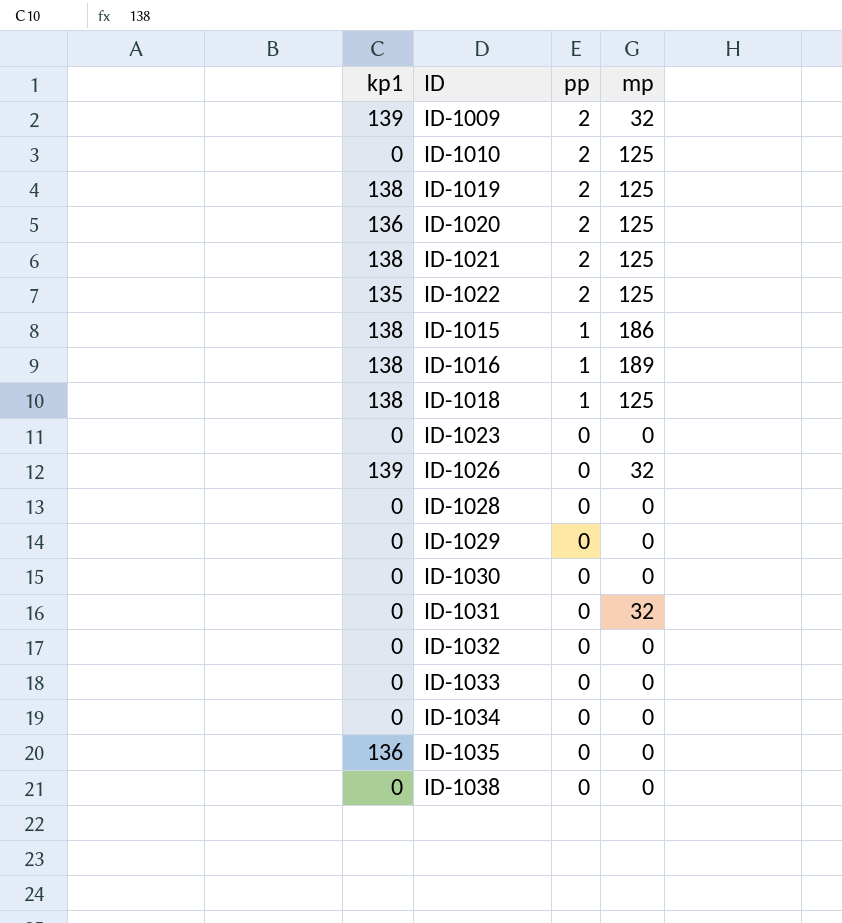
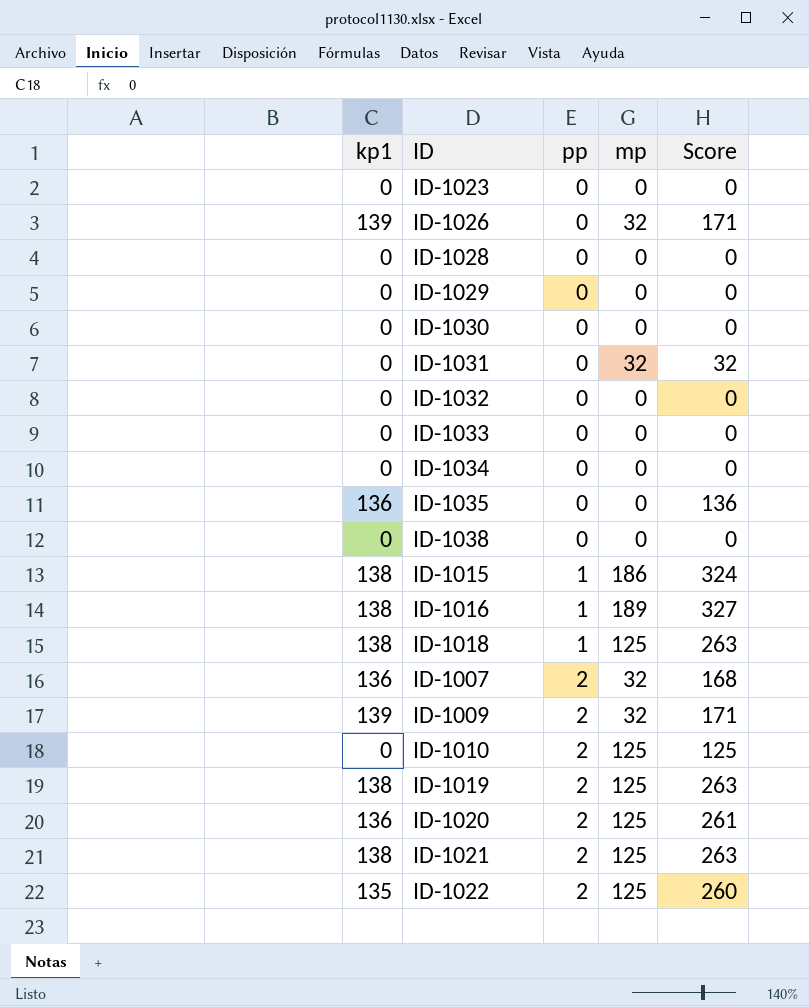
row order: pp descending -> pp ascending
column Score | formula: none -> [kp1] + [mp]
row ID-1007: none -> 136 | 2 | 32 | 168

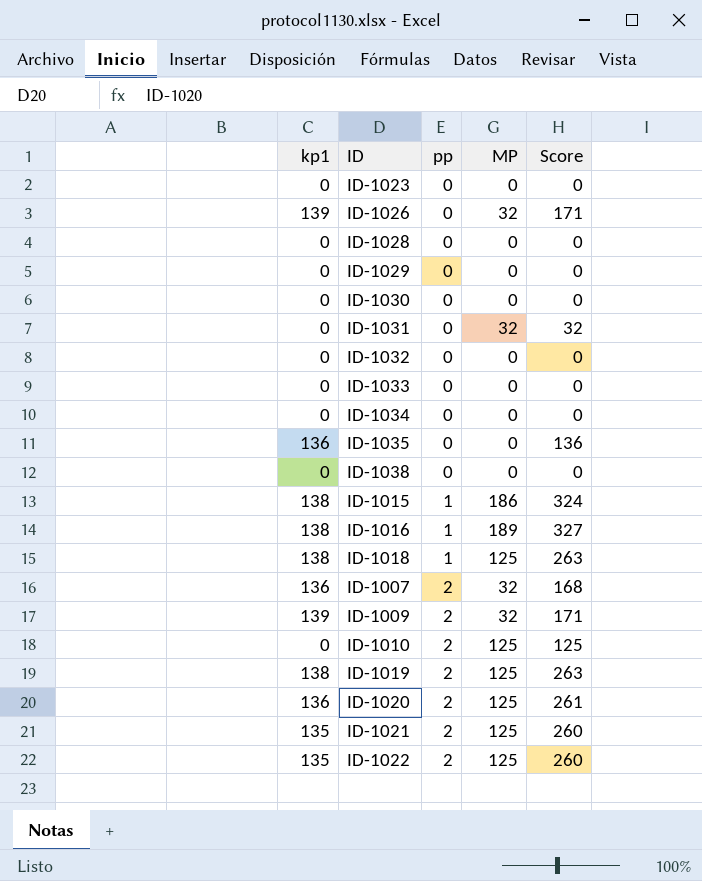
column name: mp -> MP
ID-1021 | kp1: 138 -> 135
ID-1021 | Score: 263 -> 260

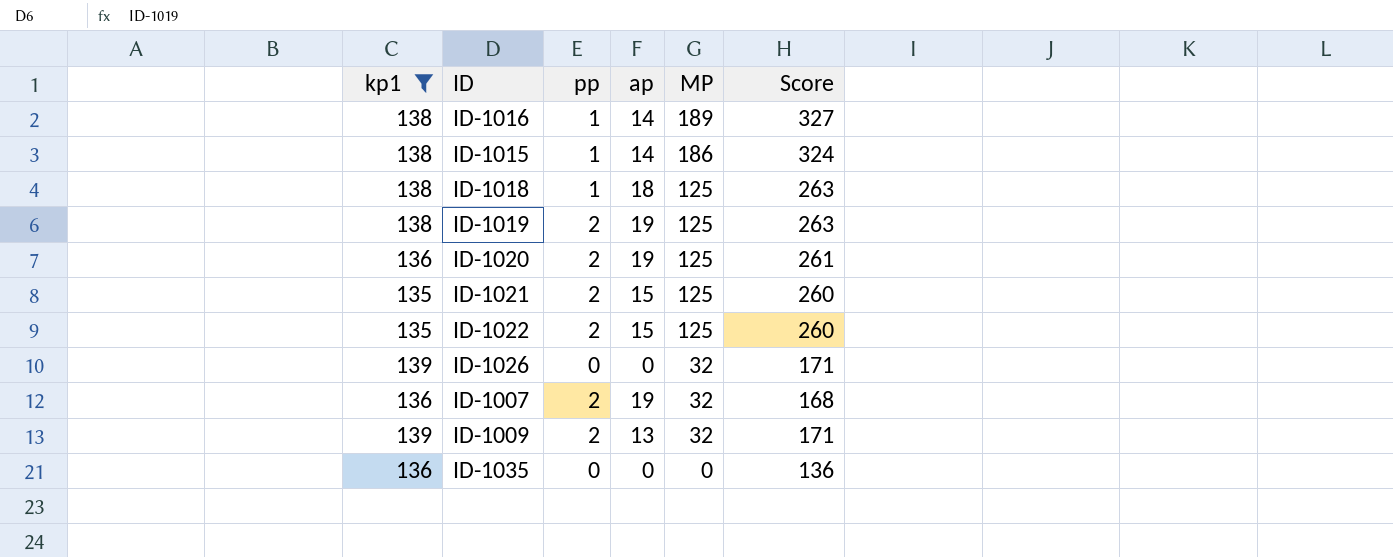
filter: none -> kp1 != 0
row order: pp ascending -> MP descending
column ap | position: none -> 4

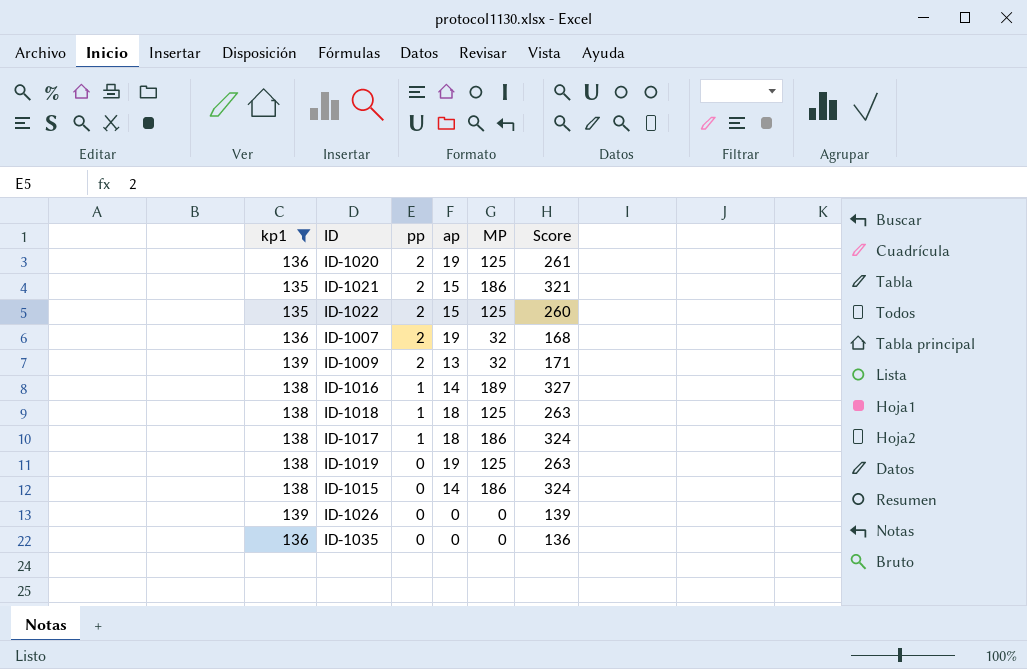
row order: MP descending -> pp descending
ID-1021 | MP: 125 -> 186
ID-1021 | Score: 260 -> 321
row ID-1017: none -> 138 | 1 | 18 | 186 | 324
ID-1019 | pp: 2 -> 0
ID-1015 | pp: 1 -> 0
ID-1026 | MP: 32 -> 0
ID-1026 | Score: 171 -> 139

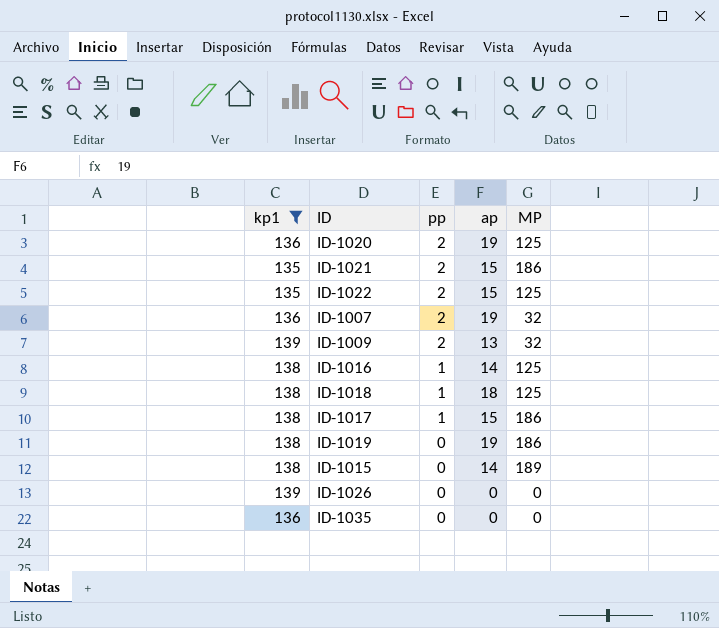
column Score | formula: [kp1] + [MP] -> none
ID-1016 | MP: 189 -> 125
ID-1017 | ap: 18 -> 15
ID-1019 | MP: 125 -> 186
ID-1015 | MP: 186 -> 189

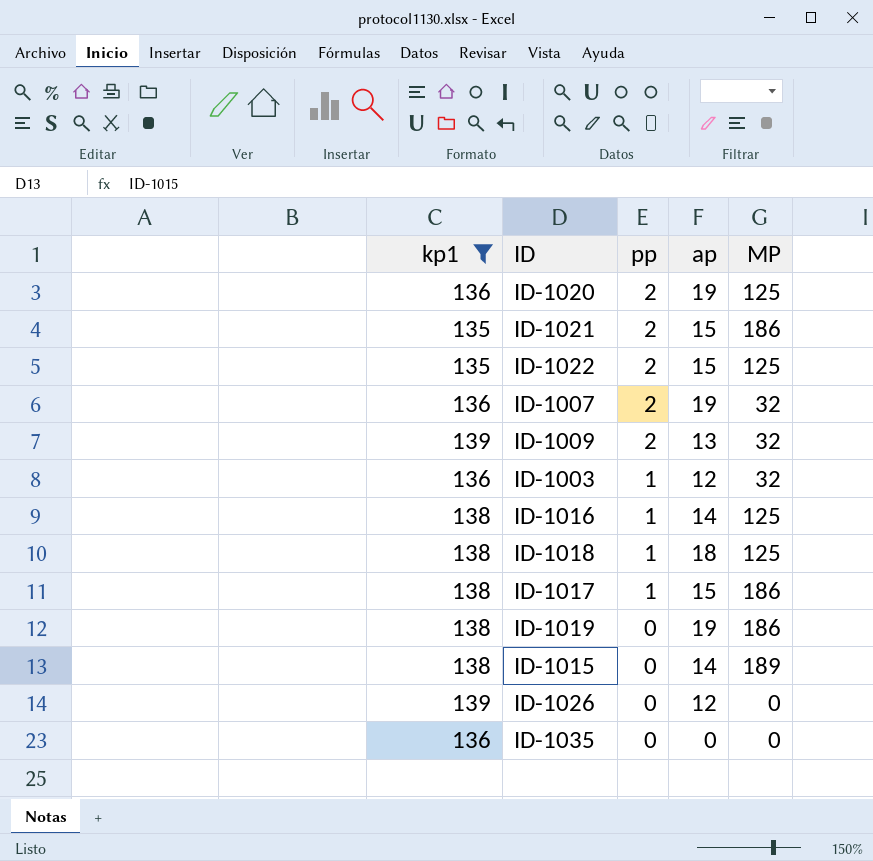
row ID-1003: none -> 136 | 1 | 12 | 32
ID-1026 | ap: 0 -> 12

